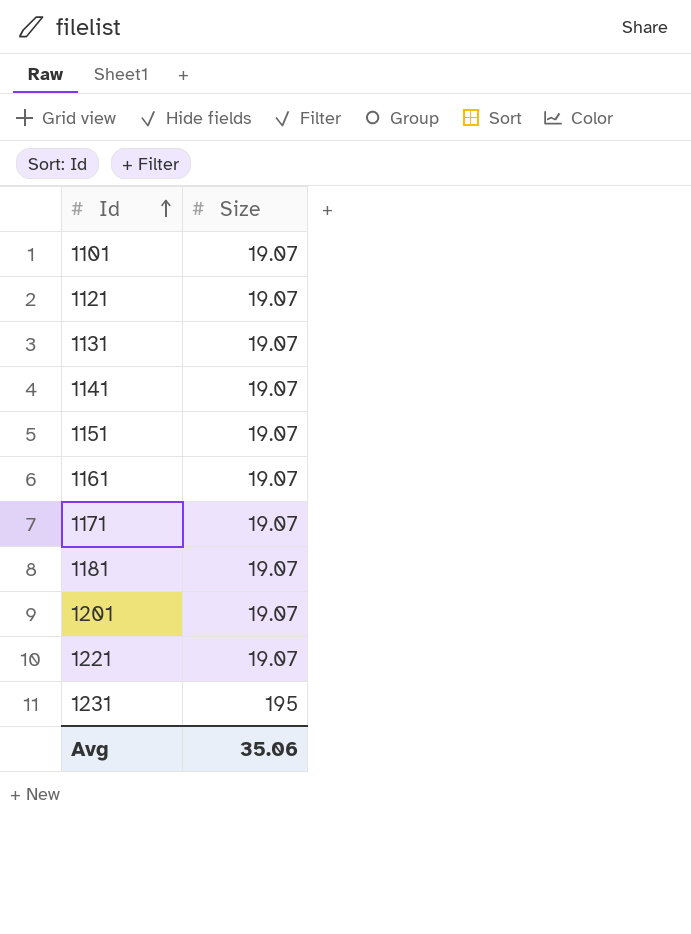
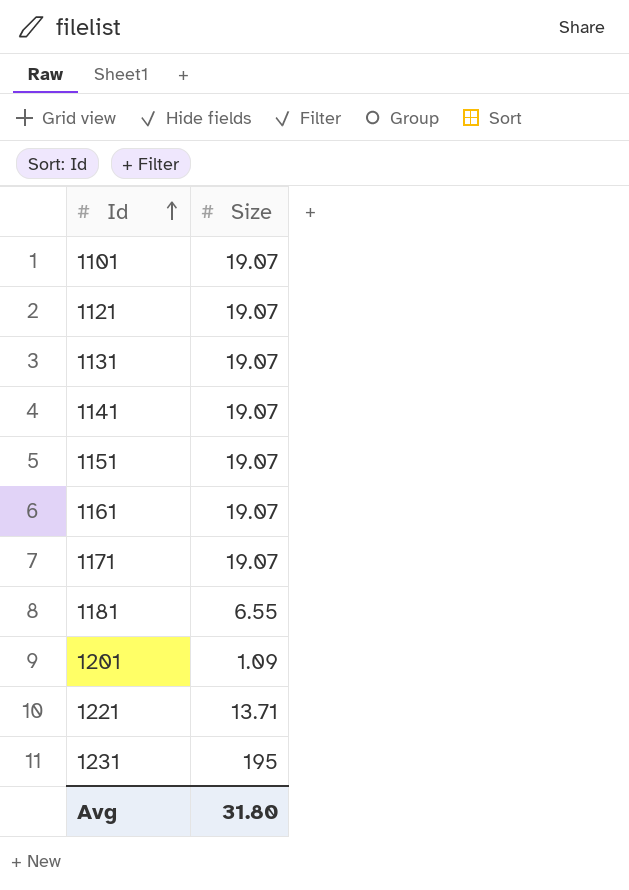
1181 | Size: 19.07 -> 6.55
1201 | Size: 19.07 -> 1.09
1221 | Size: 19.07 -> 13.71
Avg | Size: 35.06 -> 31.80

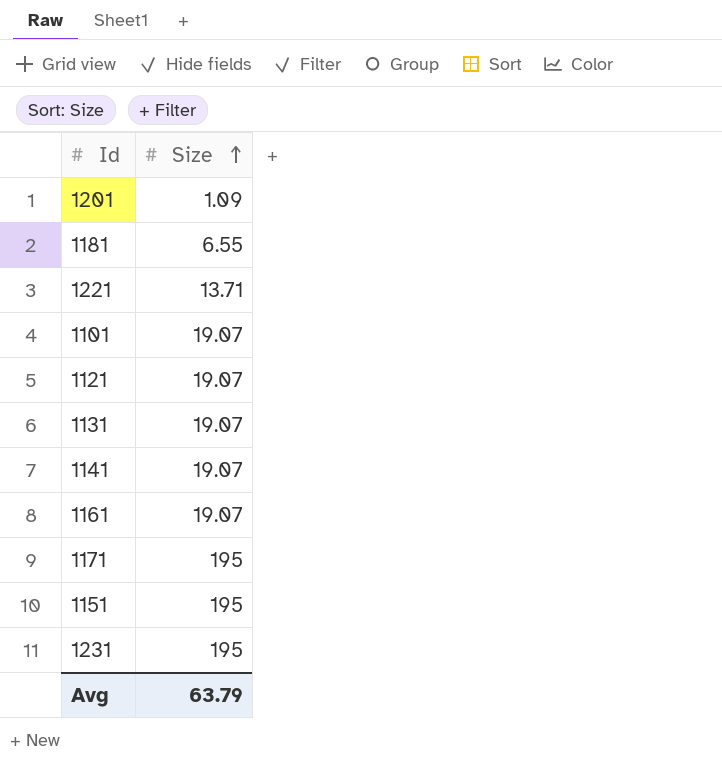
row order: Id ascending -> Size ascending
1171 | Size: 19.07 -> 195
1151 | Size: 19.07 -> 195
Avg | Size: 31.80 -> 63.79

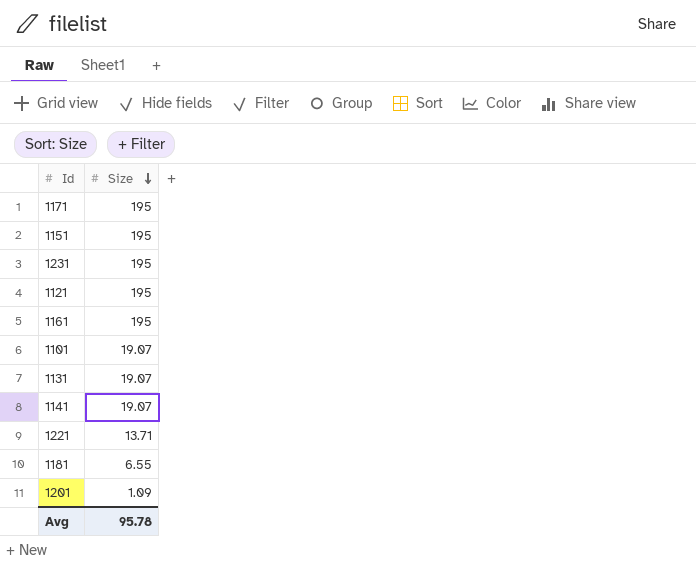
row order: Size ascending -> Size descending
1121 | Size: 19.07 -> 195
1161 | Size: 19.07 -> 195
Avg | Size: 63.79 -> 95.78

